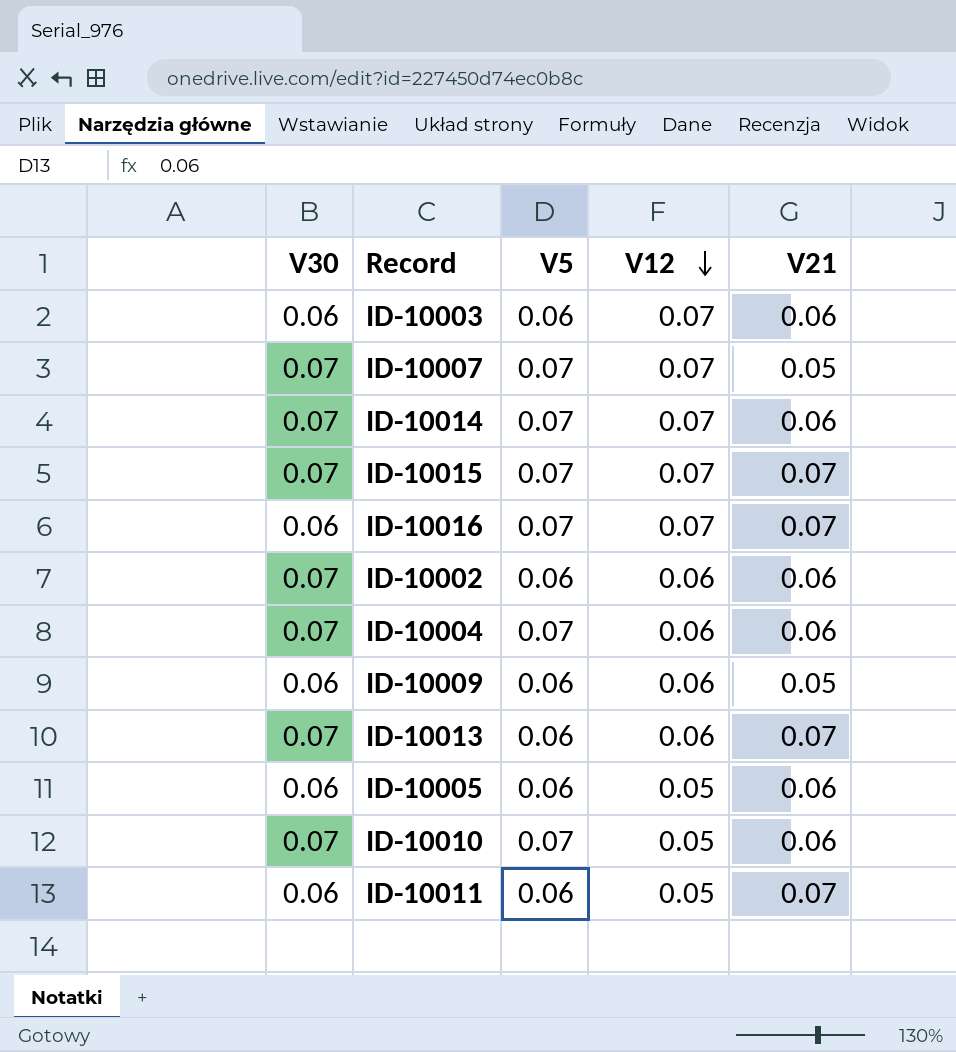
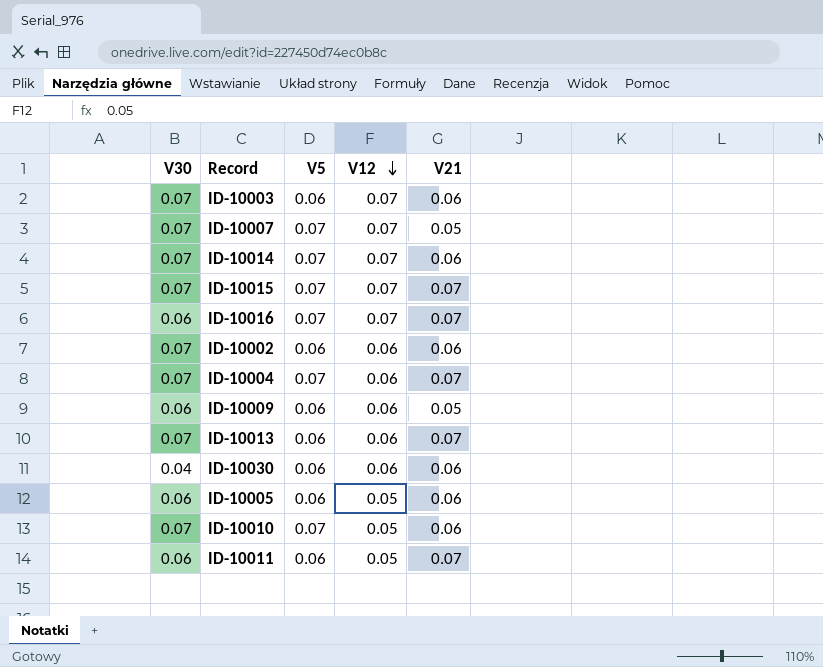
ID-10003 | V30: 0.06 -> 0.07
ID-10004 | V21: 0.06 -> 0.07
row ID-10030: none -> 0.04 | 0.06 | 0.06 | 0.06

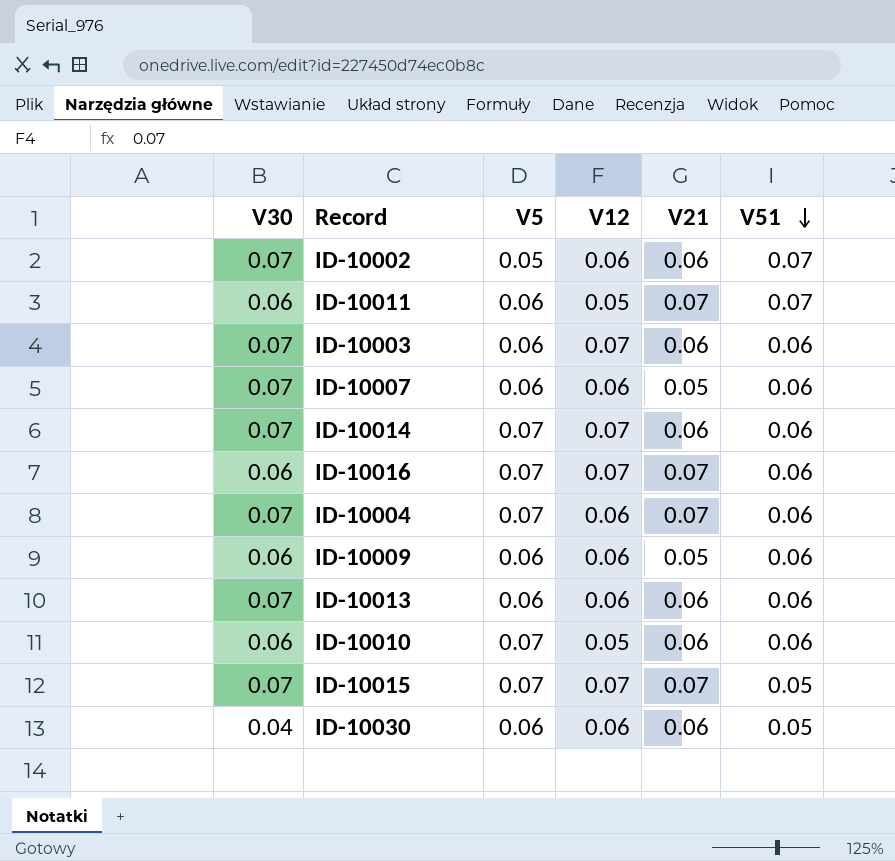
row order: V12 descending -> V51 descending
column V51 | position: none -> 6
row ID-10005: 0.06 | 0.06 | 0.05 | 0.06 -> none
ID-10002 | V5: 0.06 -> 0.05
ID-10007 | V5: 0.07 -> 0.06
ID-10007 | V12: 0.07 -> 0.06
ID-10013 | V21: 0.07 -> 0.06
ID-10010 | V30: 0.07 -> 0.06

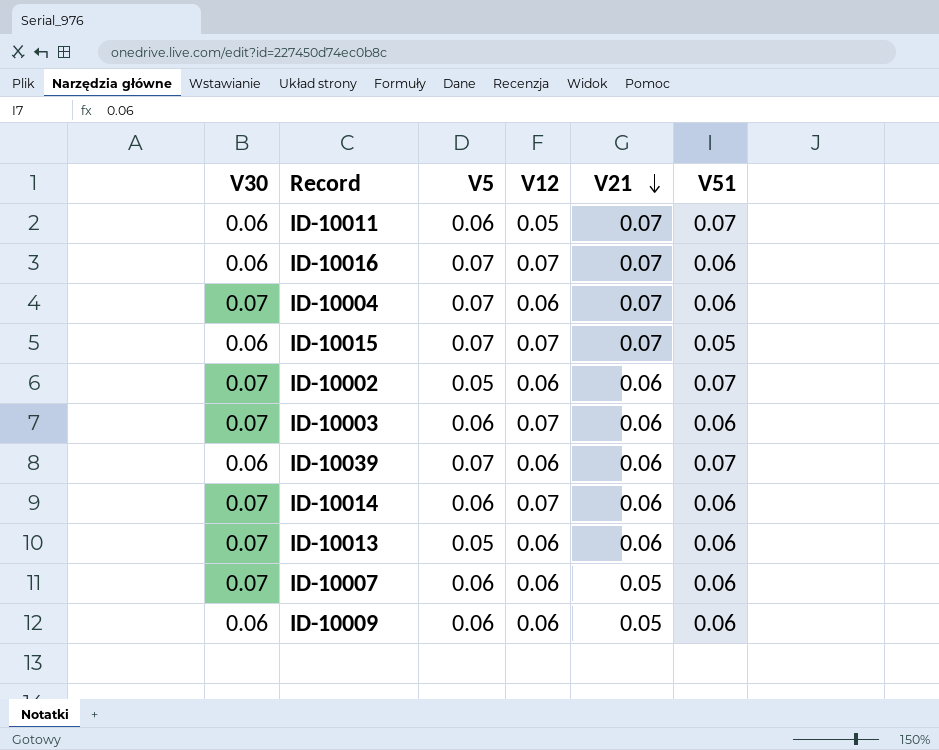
row order: V51 descending -> V21 descending
row ID-10010: 0.06 | 0.07 | 0.05 | 0.06 | 0.06 -> none
row ID-10030: 0.04 | 0.06 | 0.06 | 0.06 | 0.05 -> none
ID-10015 | V30: 0.07 -> 0.06
row ID-10039: none -> 0.06 | 0.07 | 0.06 | 0.06 | 0.07
ID-10014 | V5: 0.07 -> 0.06
ID-10013 | V5: 0.06 -> 0.05

